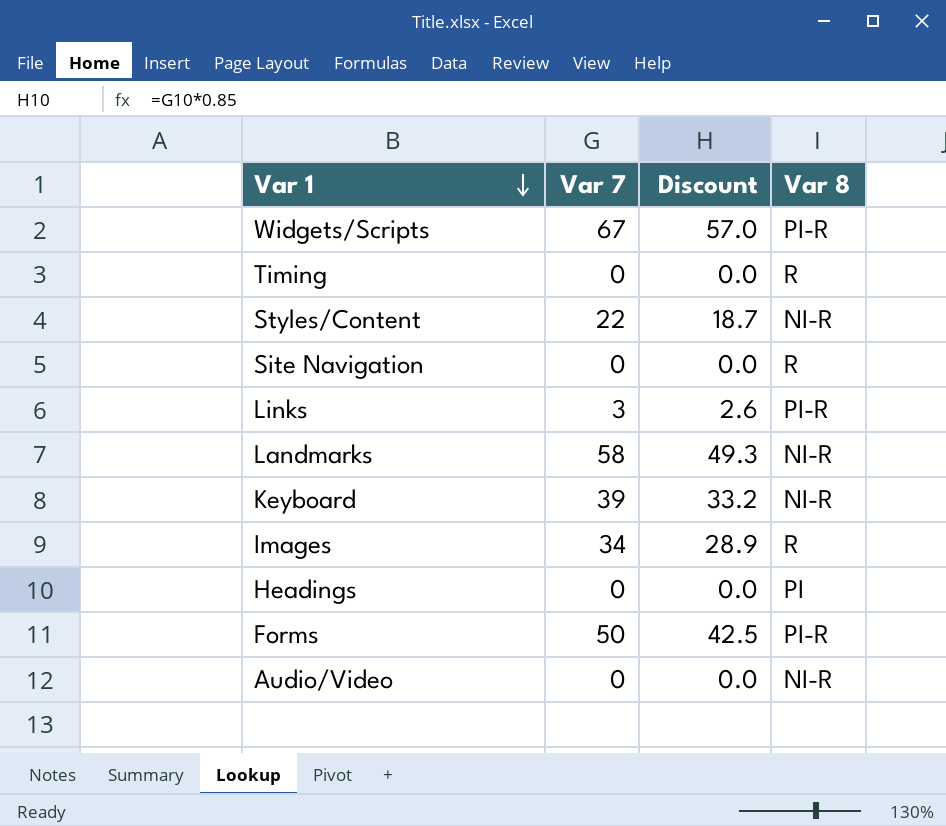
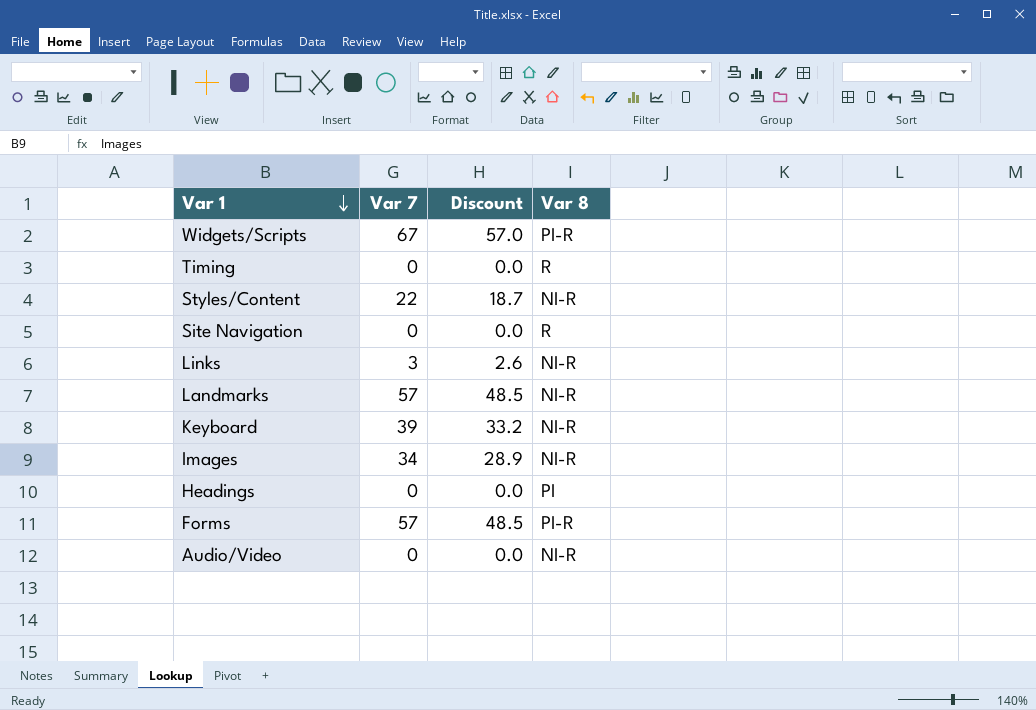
Links | Var 8: PI-R -> NI-R
Landmarks | Var 7: 58 -> 57
Landmarks | Discount: 49.3 -> 48.5
Images | Var 8: R -> NI-R
Forms | Var 7: 50 -> 57
Forms | Discount: 42.5 -> 48.5

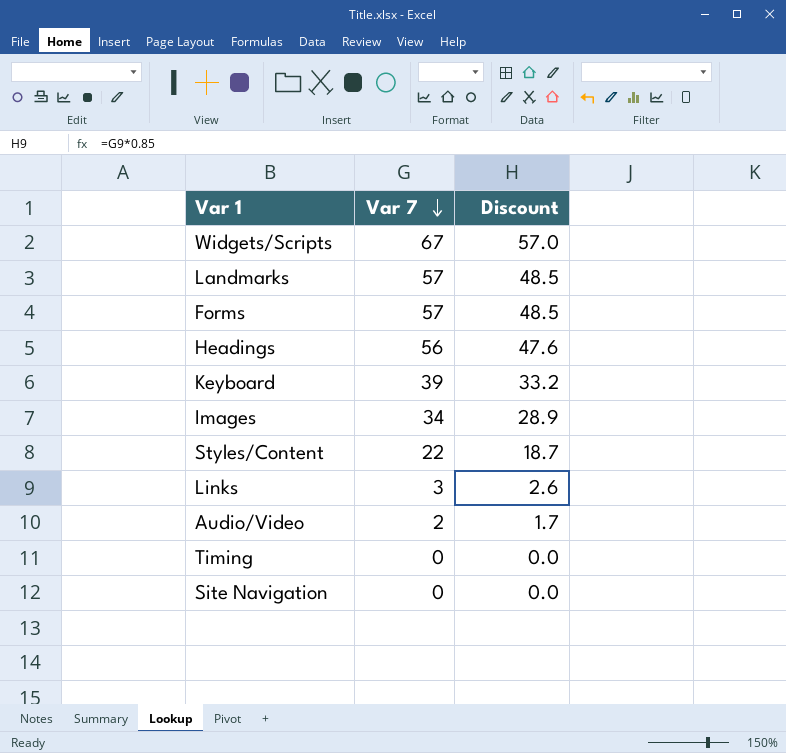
row order: Var 1 descending -> Var 7 descending
column Var 8 | position: 4 -> none
Headings | Var 7: 0 -> 56
Headings | Discount: 0.0 -> 47.6
Audio/Video | Var 7: 0 -> 2
Audio/Video | Discount: 0.0 -> 1.7

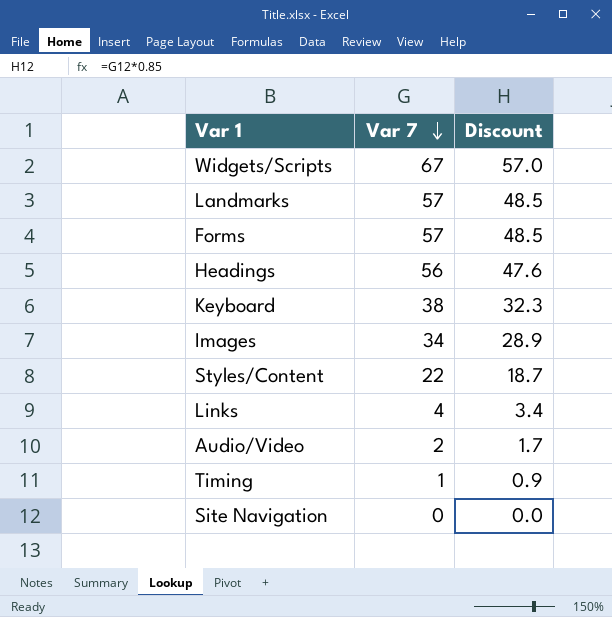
Keyboard | Var 7: 39 -> 38
Keyboard | Discount: 33.2 -> 32.3
Links | Var 7: 3 -> 4
Links | Discount: 2.6 -> 3.4
Timing | Var 7: 0 -> 1
Timing | Discount: 0.0 -> 0.9

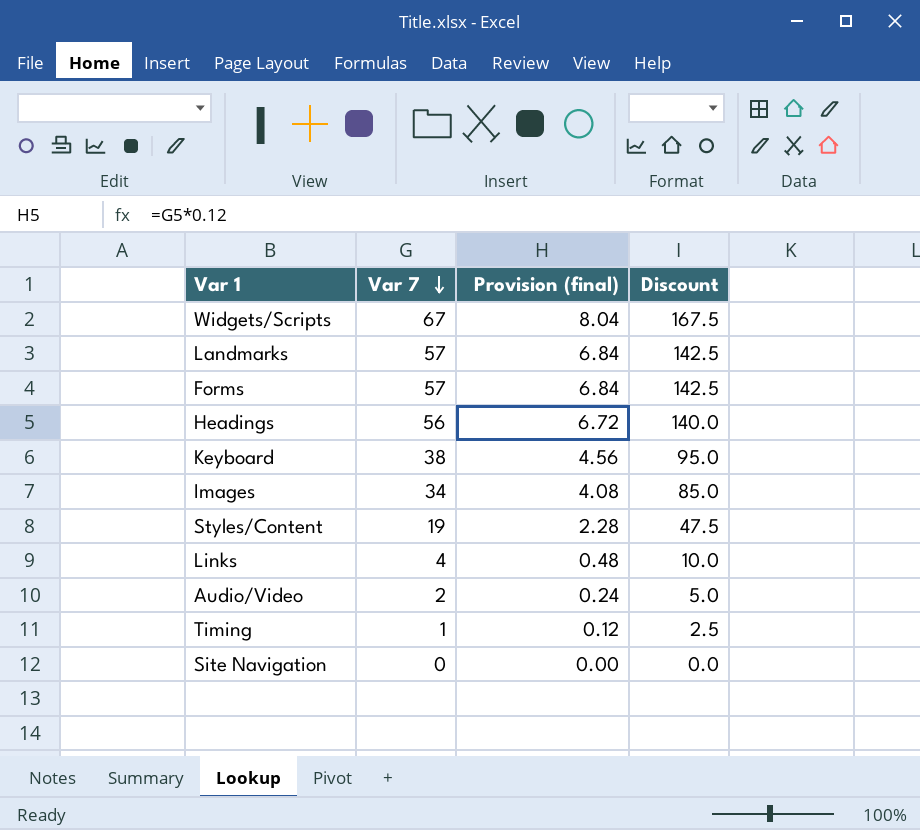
column Provision (final) | formula: none -> [Var 7] * 0.12
column Discount | formula: [Var 7] * 0.85 -> [Var 7] * 2.5
Styles/Content | Var 7: 22 -> 19

